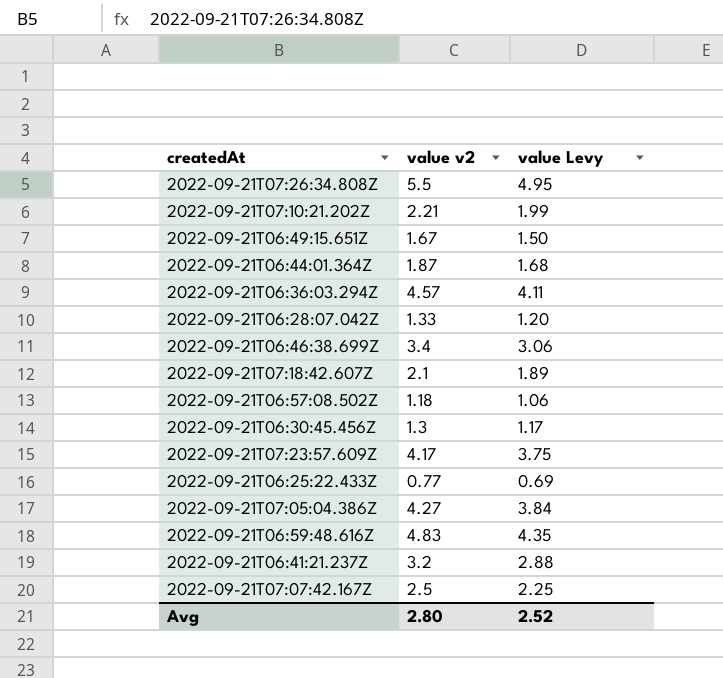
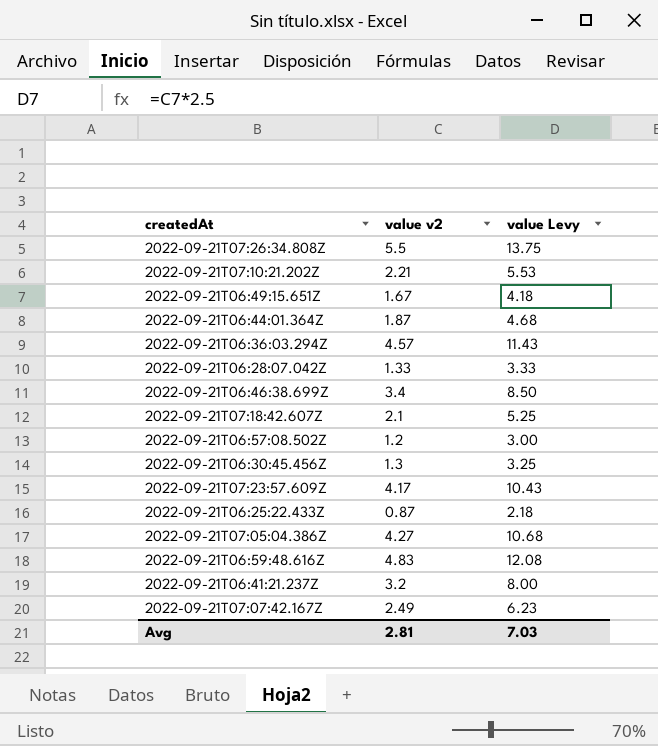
column value Levy | formula: [value v2] * 0.9 -> [value v2] * 2.5
2022-09-21T06:57:08.502Z | value v2: 1.18 -> 1.2
2022-09-21T06:25:22.433Z | value v2: 0.77 -> 0.87
2022-09-21T07:07:42.167Z | value v2: 2.5 -> 2.49
Avg | value v2: 2.80 -> 2.81
Avg | value Levy: 2.52 -> 7.03

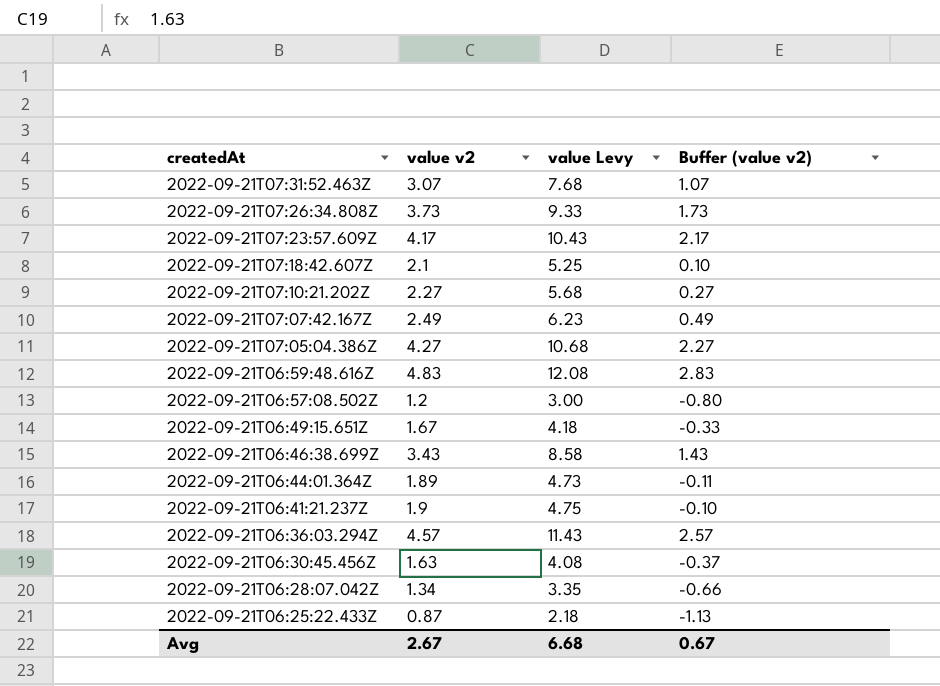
row order: none -> createdAt descending
column Buffer (value v2) | formula: none -> [value v2] - 2
row 2022-09-21T07:31:52.463Z: none -> 3.07 | 7.68 | 1.07
2022-09-21T07:26:34.808Z | value v2: 5.5 -> 3.73
2022-09-21T07:26:34.808Z | value Levy: 13.75 -> 9.33
2022-09-21T07:10:21.202Z | value v2: 2.21 -> 2.27
2022-09-21T07:10:21.202Z | value Levy: 5.53 -> 5.68
2022-09-21T06:46:38.699Z | value v2: 3.4 -> 3.43
2022-09-21T06:46:38.699Z | value Levy: 8.50 -> 8.58
2022-09-21T06:44:01.364Z | value v2: 1.87 -> 1.89
2022-09-21T06:44:01.364Z | value Levy: 4.68 -> 4.73
2022-09-21T06:41:21.237Z | value v2: 3.2 -> 1.9
2022-09-21T06:41:21.237Z | value Levy: 8.00 -> 4.75
2022-09-21T06:30:45.456Z | value v2: 1.3 -> 1.63
2022-09-21T06:30:45.456Z | value Levy: 3.25 -> 4.08
2022-09-21T06:28:07.042Z | value v2: 1.33 -> 1.34
2022-09-21T06:28:07.042Z | value Levy: 3.33 -> 3.35
Avg | value v2: 2.81 -> 2.67
Avg | value Levy: 7.03 -> 6.68

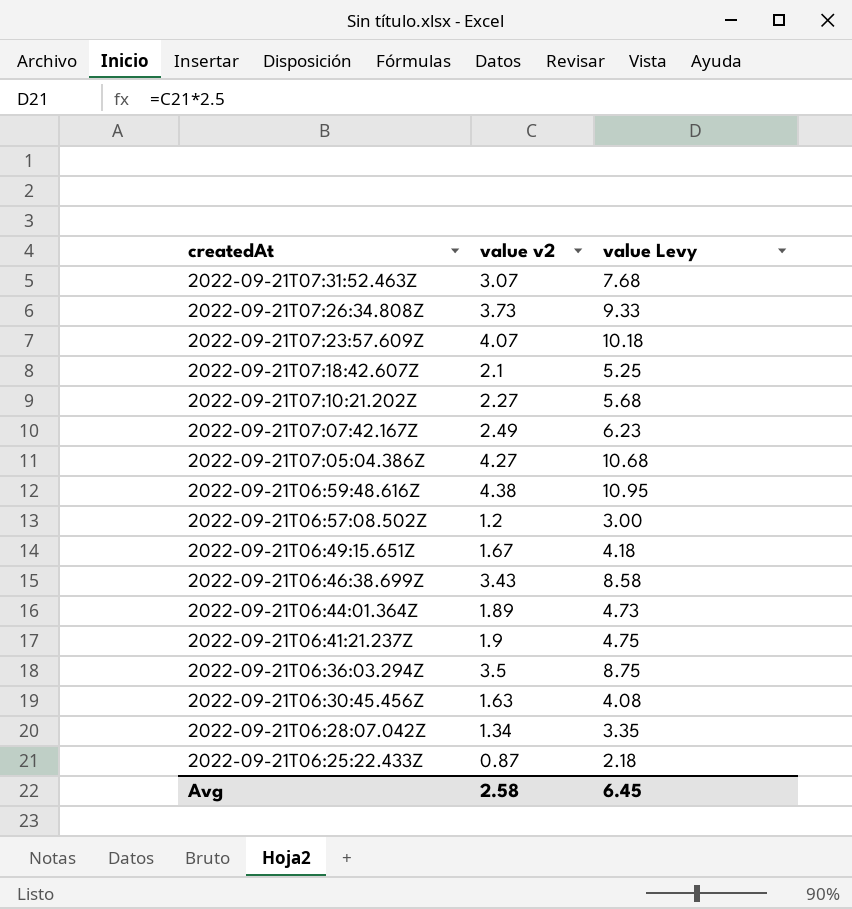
column Buffer (value v2) | formula: [value v2] - 2 -> none
2022-09-21T07:23:57.609Z | value v2: 4.17 -> 4.07
2022-09-21T07:23:57.609Z | value Levy: 10.43 -> 10.18
2022-09-21T06:59:48.616Z | value v2: 4.83 -> 4.38
2022-09-21T06:59:48.616Z | value Levy: 12.08 -> 10.95
2022-09-21T06:36:03.294Z | value v2: 4.57 -> 3.5
2022-09-21T06:36:03.294Z | value Levy: 11.43 -> 8.75
Avg | value v2: 2.67 -> 2.58
Avg | value Levy: 6.68 -> 6.45

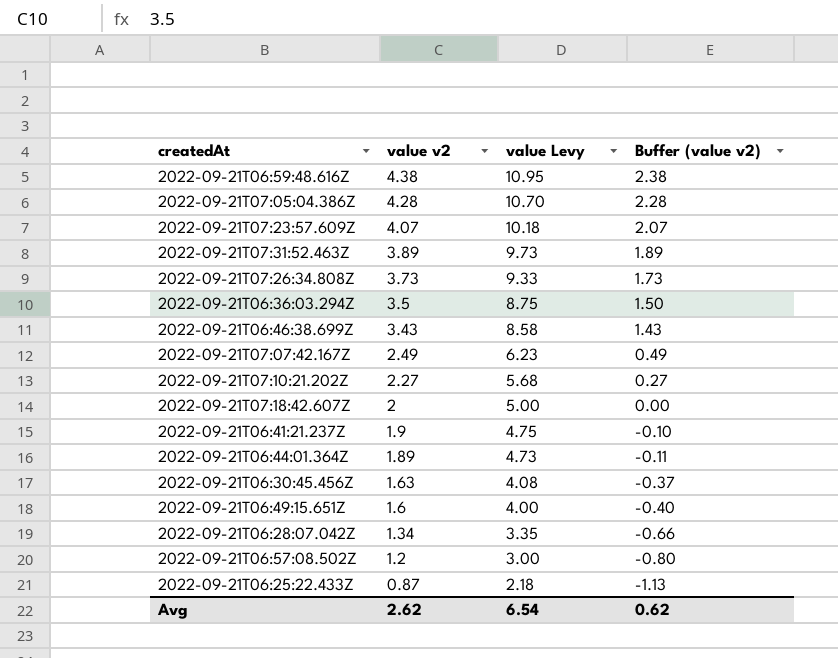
row order: createdAt descending -> value v2 descending
column Buffer (value v2) | formula: none -> [value v2] - 2
2022-09-21T07:05:04.386Z | value v2: 4.27 -> 4.28
2022-09-21T07:05:04.386Z | value Levy: 10.68 -> 10.70
2022-09-21T07:31:52.463Z | value v2: 3.07 -> 3.89
2022-09-21T07:31:52.463Z | value Levy: 7.68 -> 9.73
2022-09-21T07:18:42.607Z | value v2: 2.1 -> 2
2022-09-21T07:18:42.607Z | value Levy: 5.25 -> 5.00
2022-09-21T06:49:15.651Z | value v2: 1.67 -> 1.6
2022-09-21T06:49:15.651Z | value Levy: 4.18 -> 4.00
Avg | value v2: 2.58 -> 2.62
Avg | value Levy: 6.45 -> 6.54

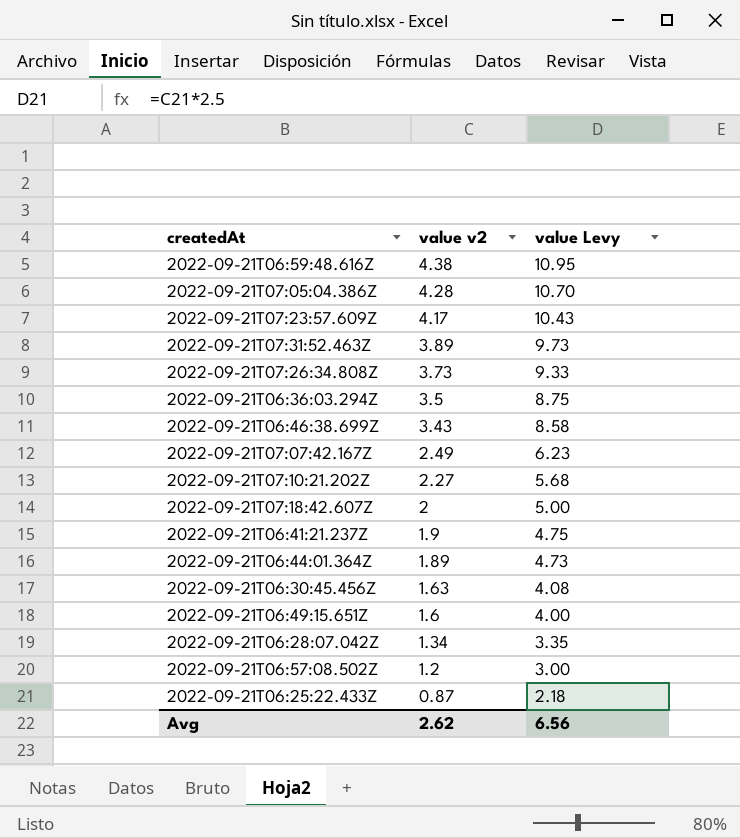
column Buffer (value v2) | formula: [value v2] - 2 -> none
2022-09-21T07:23:57.609Z | value v2: 4.07 -> 4.17
2022-09-21T07:23:57.609Z | value Levy: 10.18 -> 10.43
Avg | value Levy: 6.54 -> 6.56

